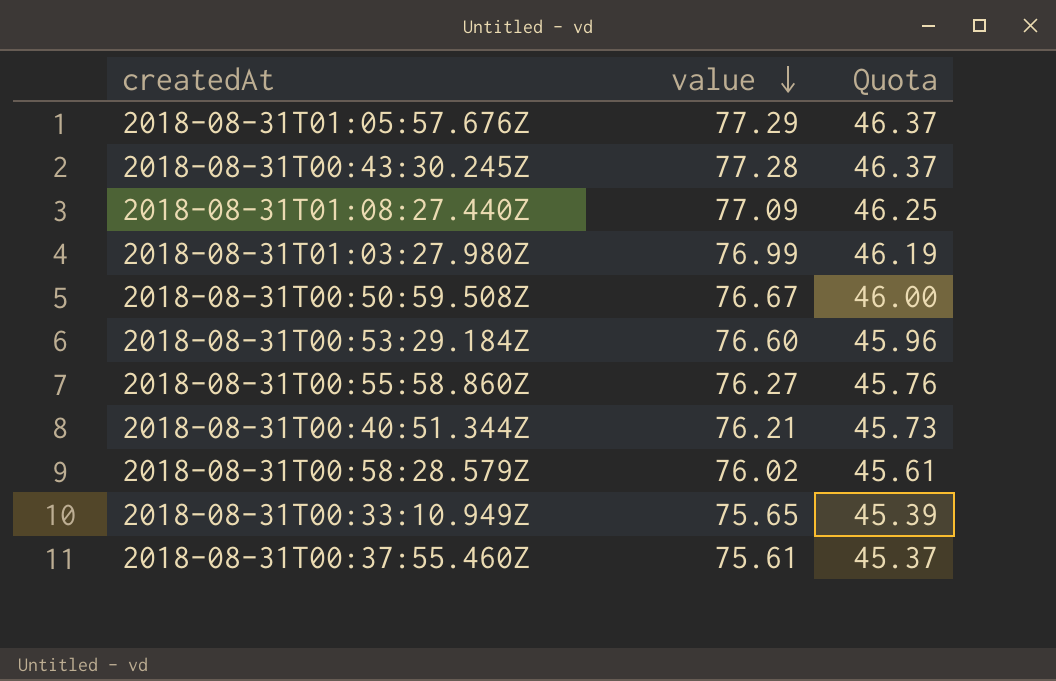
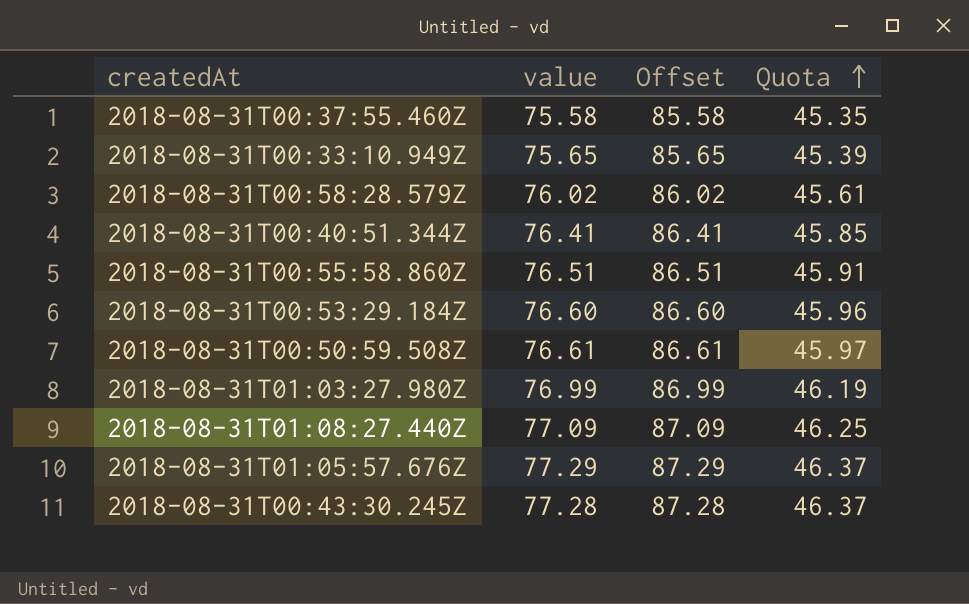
row order: value descending -> Quota ascending
column Offset | formula: none -> [value] + 10
2018-08-31T00:37:55.460Z | value: 75.61 -> 75.58
2018-08-31T00:37:55.460Z | Quota: 45.37 -> 45.35
2018-08-31T00:40:51.344Z | value: 76.21 -> 76.41
2018-08-31T00:40:51.344Z | Quota: 45.73 -> 45.85
2018-08-31T00:55:58.860Z | value: 76.27 -> 76.51
2018-08-31T00:55:58.860Z | Quota: 45.76 -> 45.91
2018-08-31T00:50:59.508Z | value: 76.67 -> 76.61
2018-08-31T00:50:59.508Z | Quota: 46.00 -> 45.97

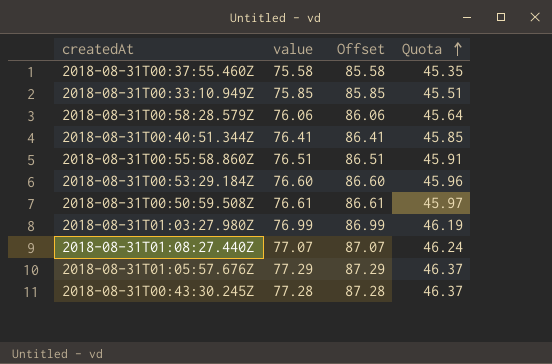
2018-08-31T00:33:10.949Z | value: 75.65 -> 75.85
2018-08-31T00:33:10.949Z | Offset: 85.65 -> 85.85
2018-08-31T00:33:10.949Z | Quota: 45.39 -> 45.51
2018-08-31T00:58:28.579Z | value: 76.02 -> 76.06
2018-08-31T00:58:28.579Z | Offset: 86.02 -> 86.06
2018-08-31T00:58:28.579Z | Quota: 45.61 -> 45.64
2018-08-31T01:08:27.440Z | value: 77.09 -> 77.07
2018-08-31T01:08:27.440Z | Offset: 87.09 -> 87.07
2018-08-31T01:08:27.440Z | Quota: 46.25 -> 46.24

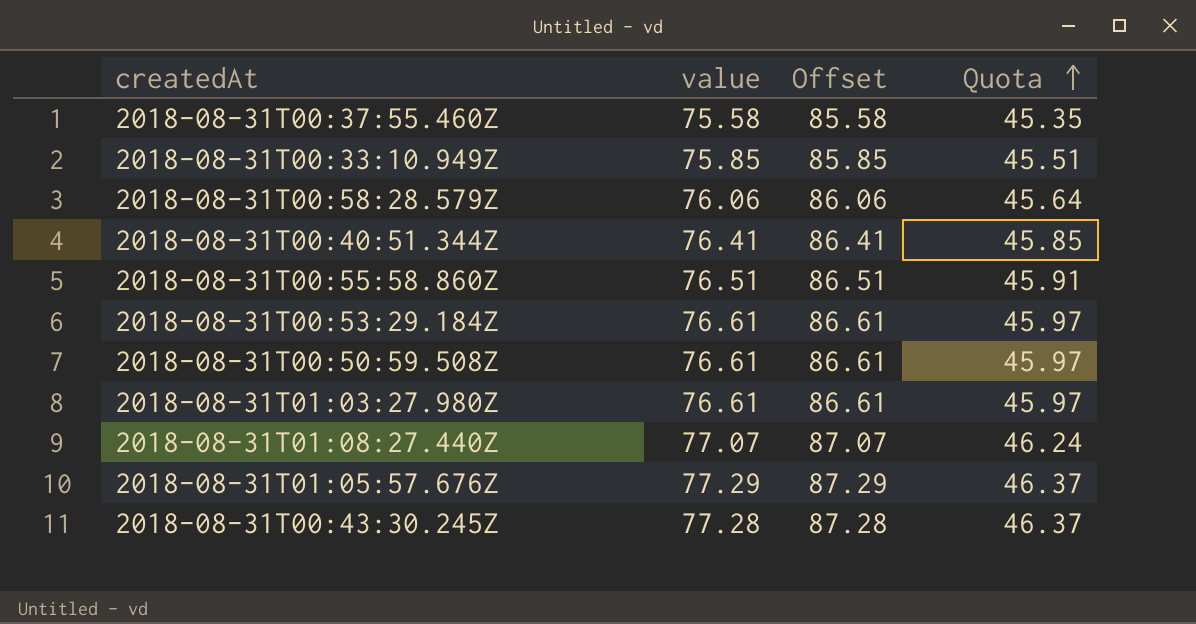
2018-08-31T00:53:29.184Z | value: 76.60 -> 76.61
2018-08-31T00:53:29.184Z | Offset: 86.60 -> 86.61
2018-08-31T00:53:29.184Z | Quota: 45.96 -> 45.97
2018-08-31T01:03:27.980Z | value: 76.99 -> 76.61
2018-08-31T01:03:27.980Z | Offset: 86.99 -> 86.61
2018-08-31T01:03:27.980Z | Quota: 46.19 -> 45.97

